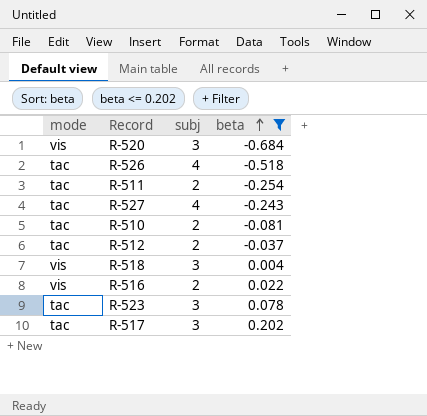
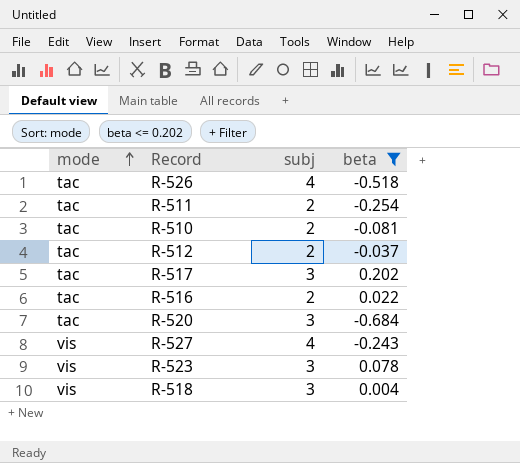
row order: beta ascending -> mode ascending
R-516 | mode: vis -> tac
R-520 | mode: vis -> tac
R-527 | mode: tac -> vis
R-523 | mode: tac -> vis

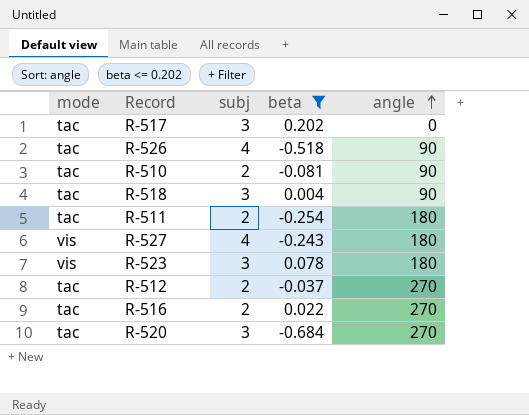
row order: mode ascending -> angle ascending
column angle | position: none -> 5
R-518 | mode: vis -> tac

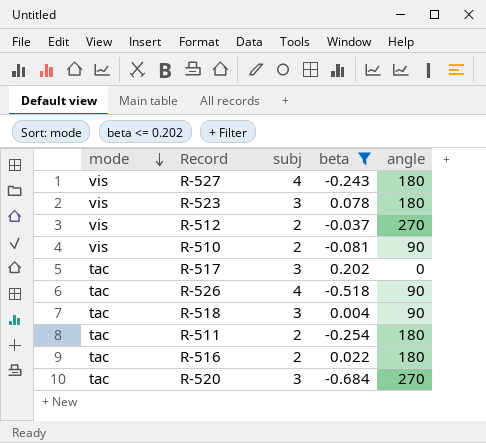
row order: angle ascending -> mode descending
R-512 | mode: tac -> vis
R-510 | mode: tac -> vis
R-516 | angle: 270 -> 180

